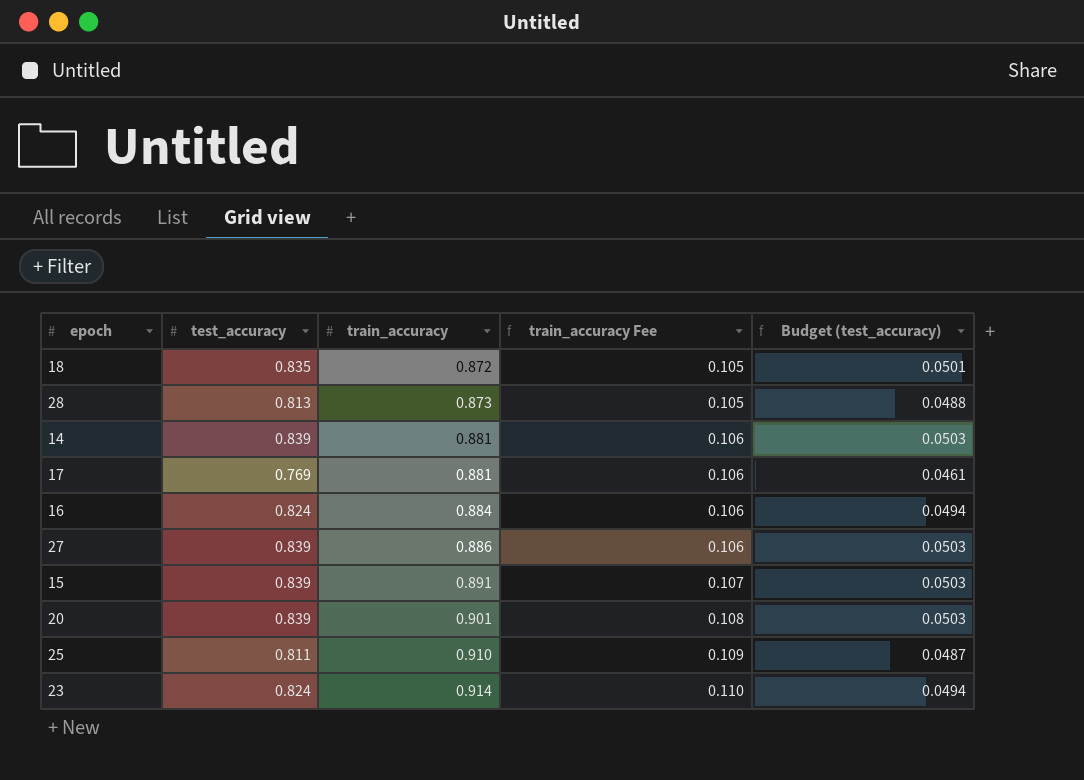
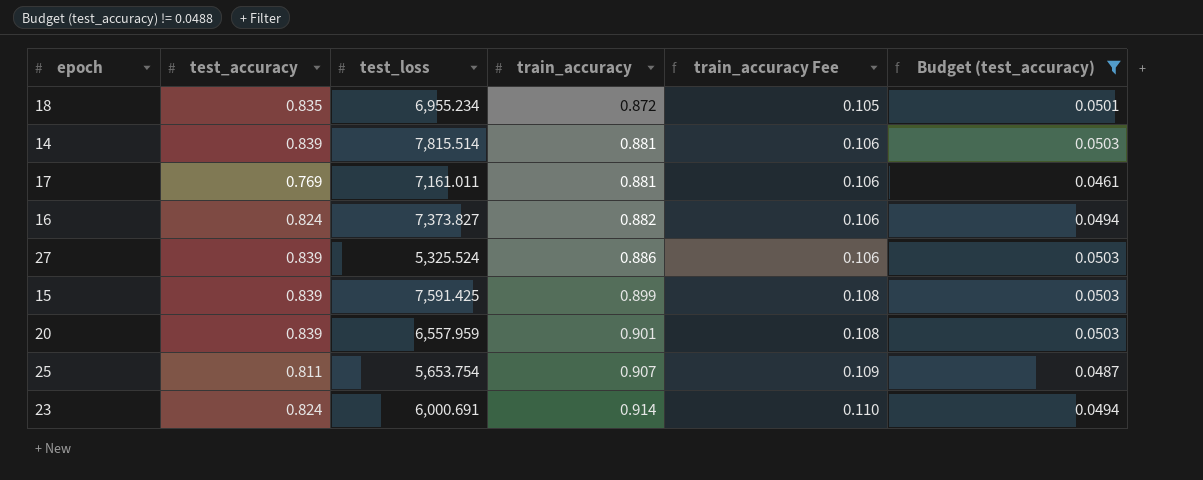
filter: none -> Budget (test_accuracy) != 0.0488
column test_loss | position: none -> 3
16 | train_accuracy: 0.884 -> 0.882
15 | train_accuracy: 0.891 -> 0.899
15 | train_accuracy Fee: 0.107 -> 0.108
25 | train_accuracy: 0.910 -> 0.907

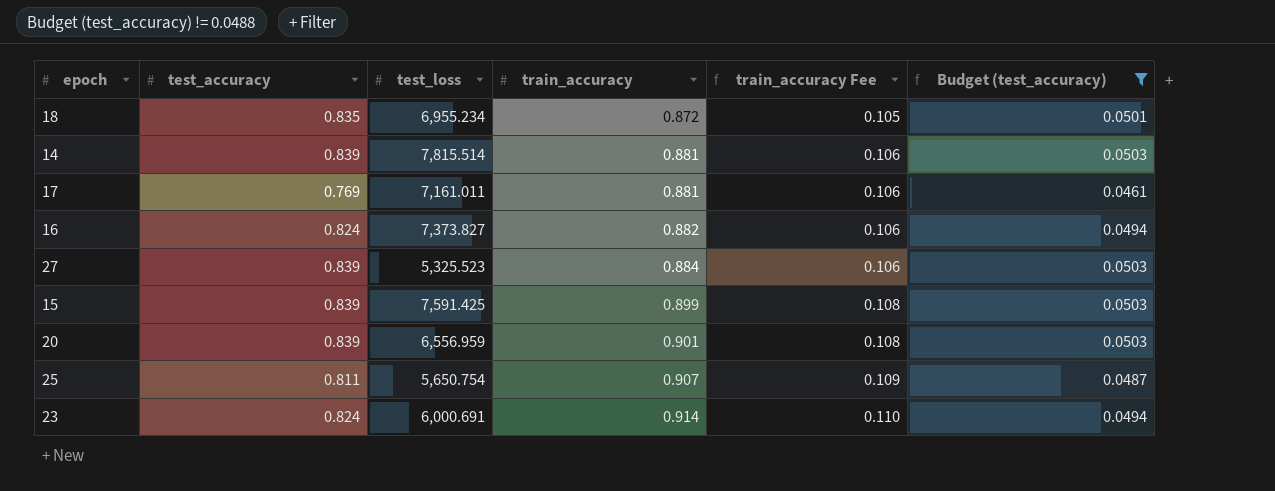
27 | test_loss: 5,325.524 -> 5,325.523
27 | train_accuracy: 0.886 -> 0.884
20 | test_loss: 6,557.959 -> 6,556.959
25 | test_loss: 5,653.754 -> 5,650.754

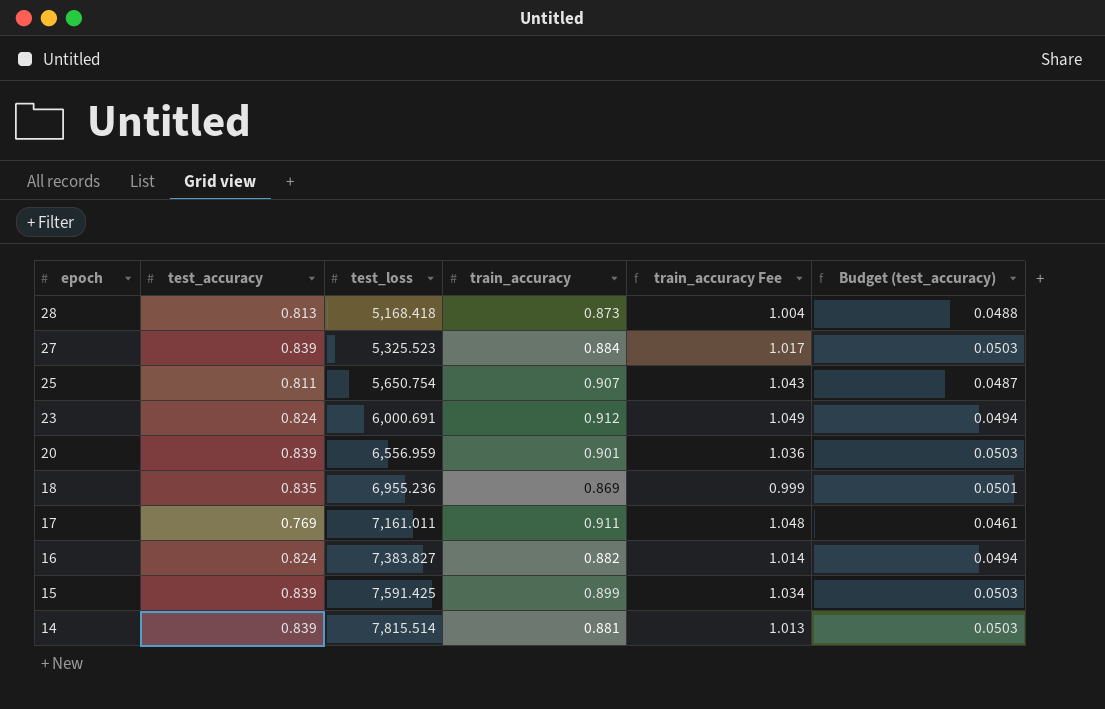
filter: Budget (test_accuracy) != 0.0488 -> none
row order: train_accuracy ascending -> epoch descending
column train_accuracy Fee | formula: [train_accuracy] * 0.12 -> [train_accuracy] * 1.15
23 | train_accuracy: 0.914 -> 0.912
18 | test_loss: 6,955.234 -> 6,955.236
18 | train_accuracy: 0.872 -> 0.869
17 | train_accuracy: 0.881 -> 0.911
16 | test_loss: 7,373.827 -> 7,383.827

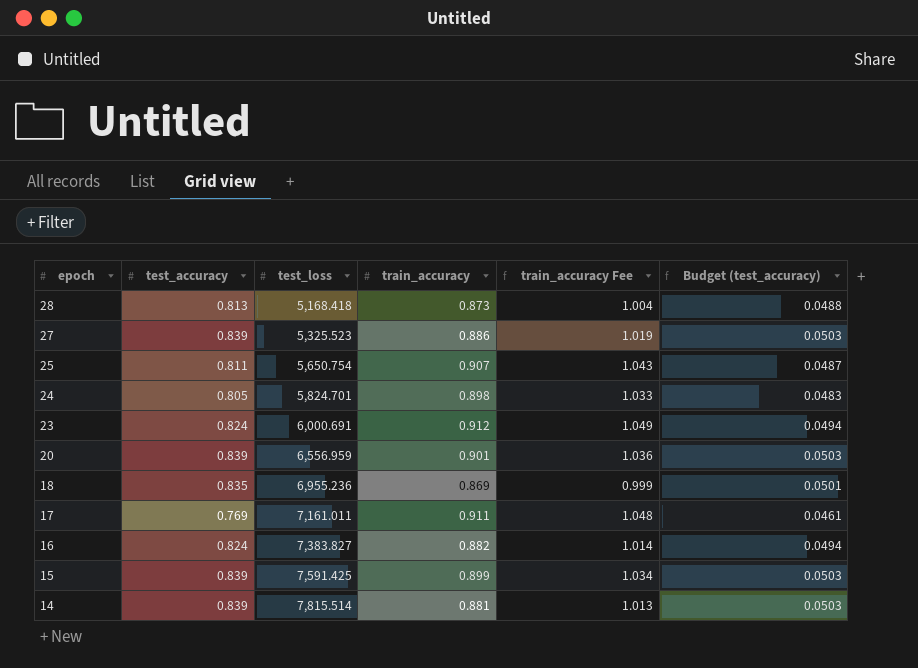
27 | train_accuracy: 0.884 -> 0.886
27 | train_accuracy Fee: 1.017 -> 1.019
row 24: none -> 0.805 | 5,824.701 | 0.898 | 1.033 | 0.0483

